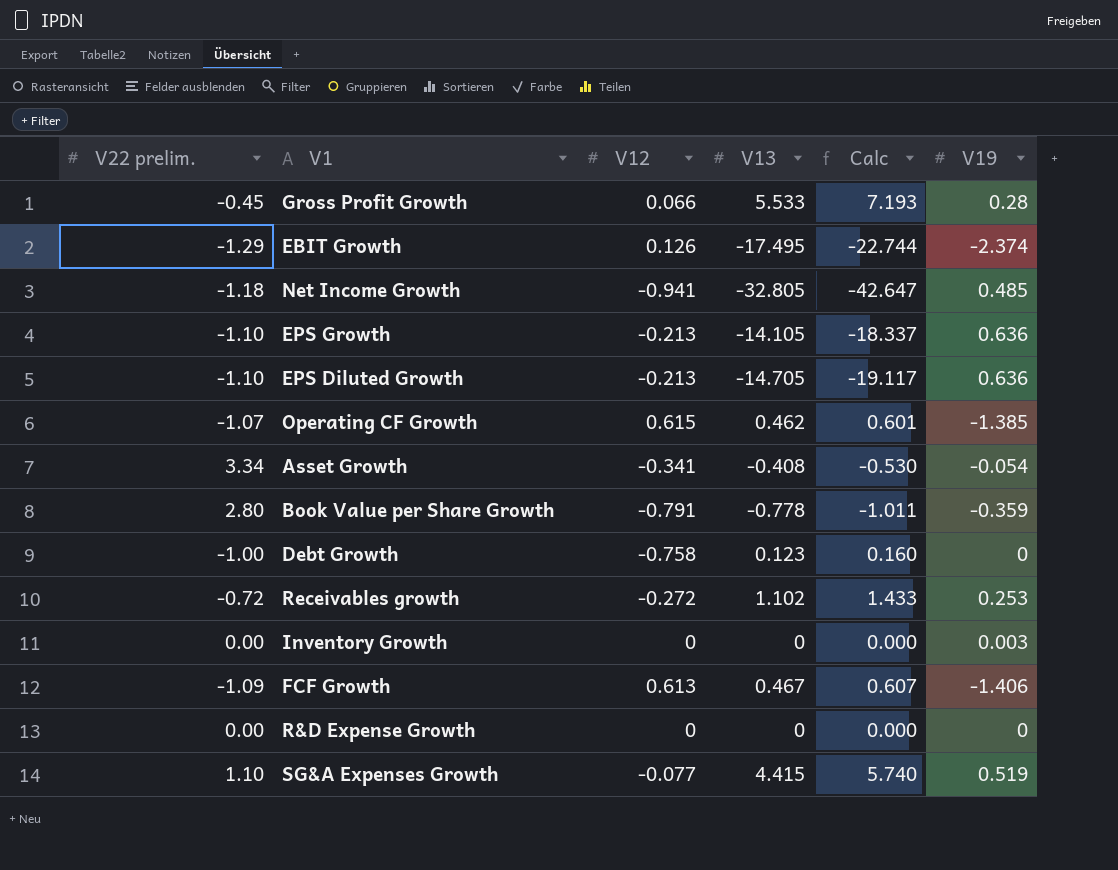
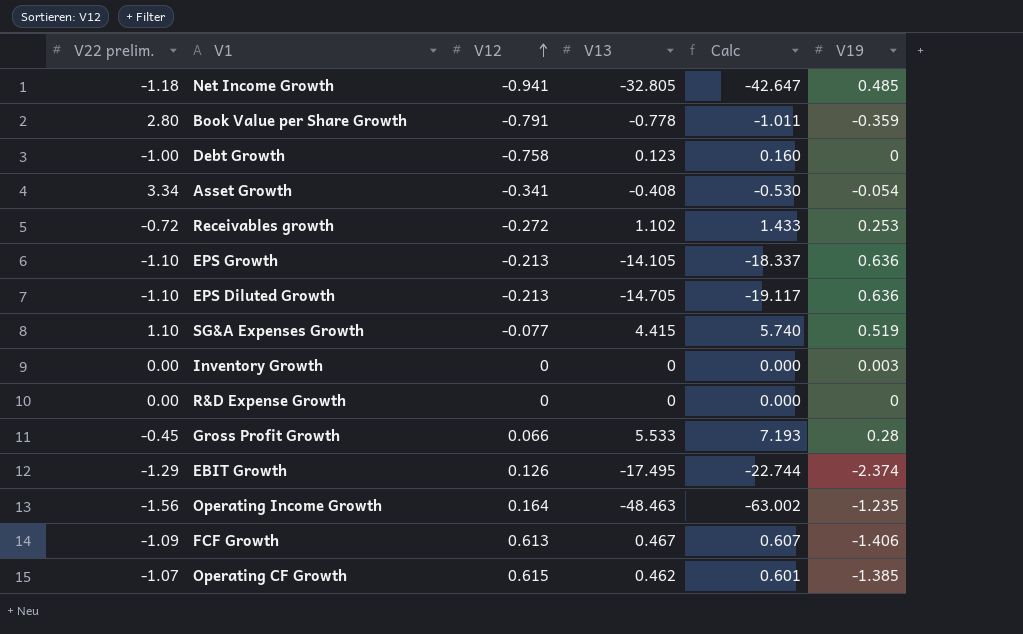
row order: none -> V12 ascending
row Operating Income Growth: none -> -1.56 | 0.164 | -48.463 | -63.002 | -1.235

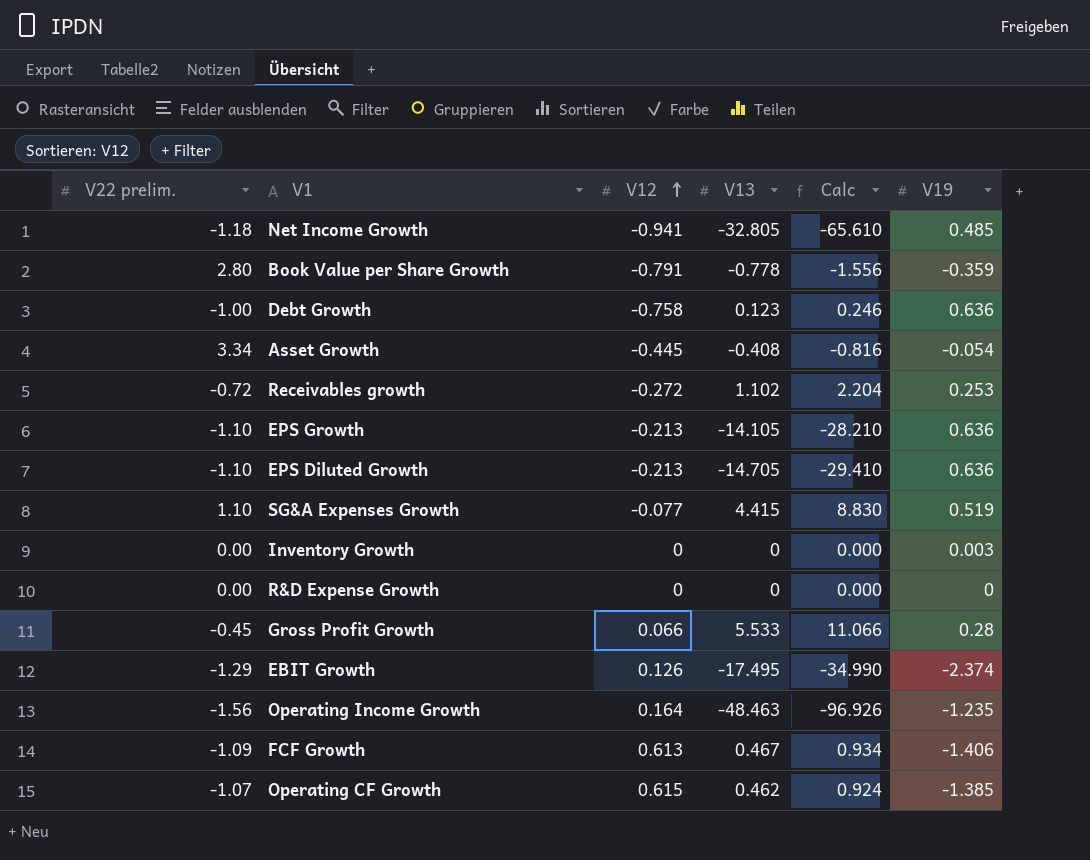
column Calc | formula: [V13] * 1.3 -> [V13] * 2
Debt Growth | V19: 0 -> 0.636
Asset Growth | V12: -0.341 -> -0.445

